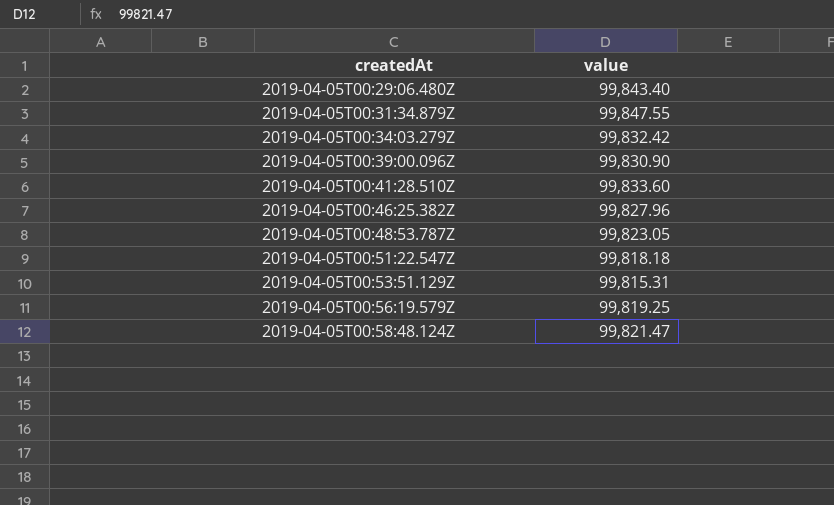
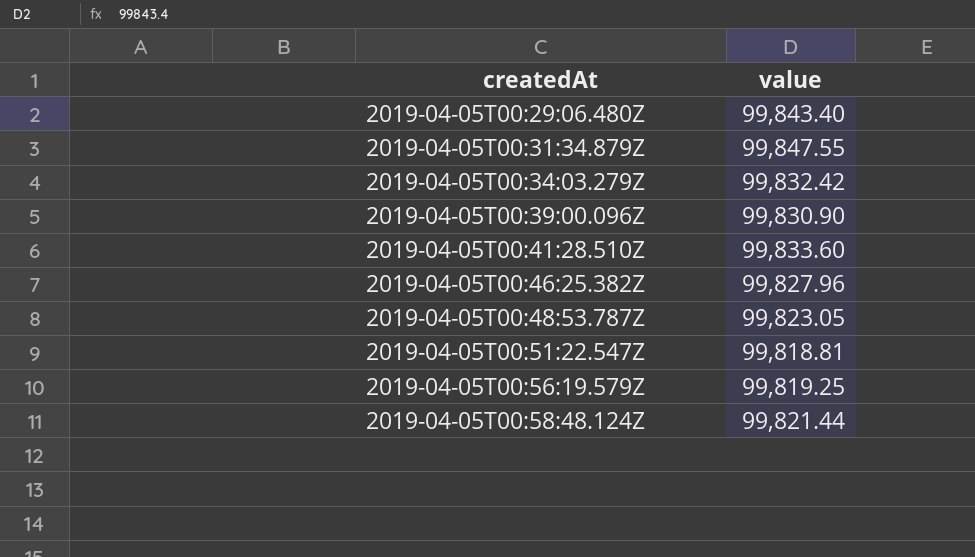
row 2019-04-05T00:53:51.129Z: 99,815.31 -> none
2019-04-05T00:51:22.547Z | value: 99,818.18 -> 99,818.81
2019-04-05T00:58:48.124Z | value: 99,821.47 -> 99,821.44

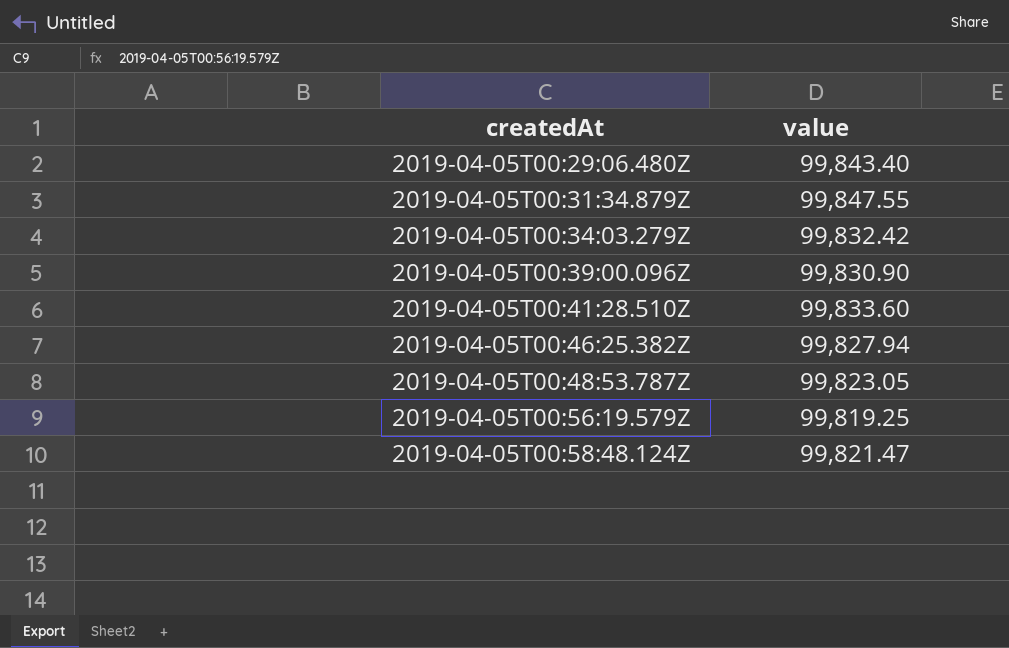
row 2019-04-05T00:51:22.547Z: 99,818.81 -> none
2019-04-05T00:46:25.382Z | value: 99,827.96 -> 99,827.94
2019-04-05T00:58:48.124Z | value: 99,821.44 -> 99,821.47

